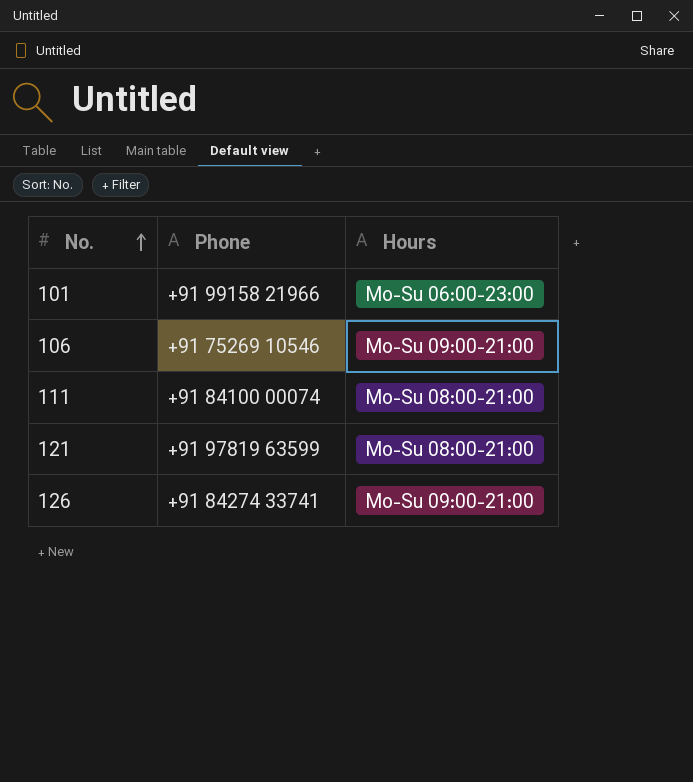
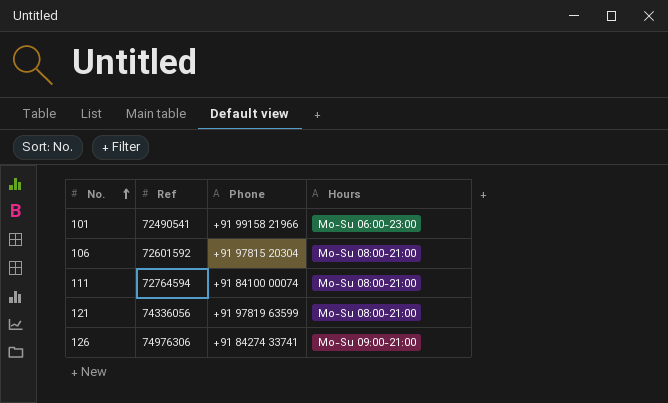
column Ref | position: none -> 2
106 | Phone: +91 75269 10546 -> +91 97815 20304
106 | Hours: Mo-Su 09:00-21:00 -> Mo-Su 08:00-21:00

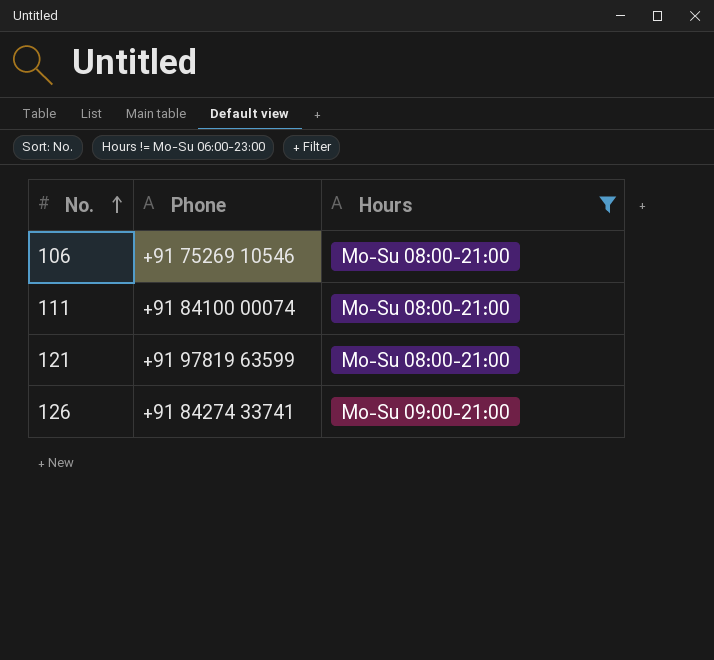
filter: none -> Hours != Mo-Su 06:00-23:00
column Ref | position: 2 -> none
106 | Phone: +91 97815 20304 -> +91 75269 10546

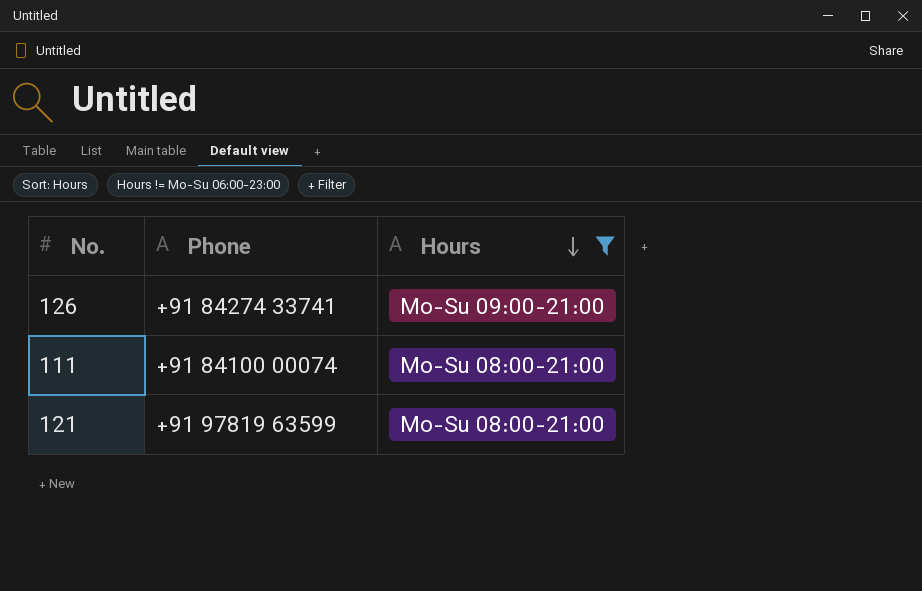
row order: No. ascending -> Hours descending
row 106: +91 75269 10546 | Mo-Su 08:00-21:00 -> none

